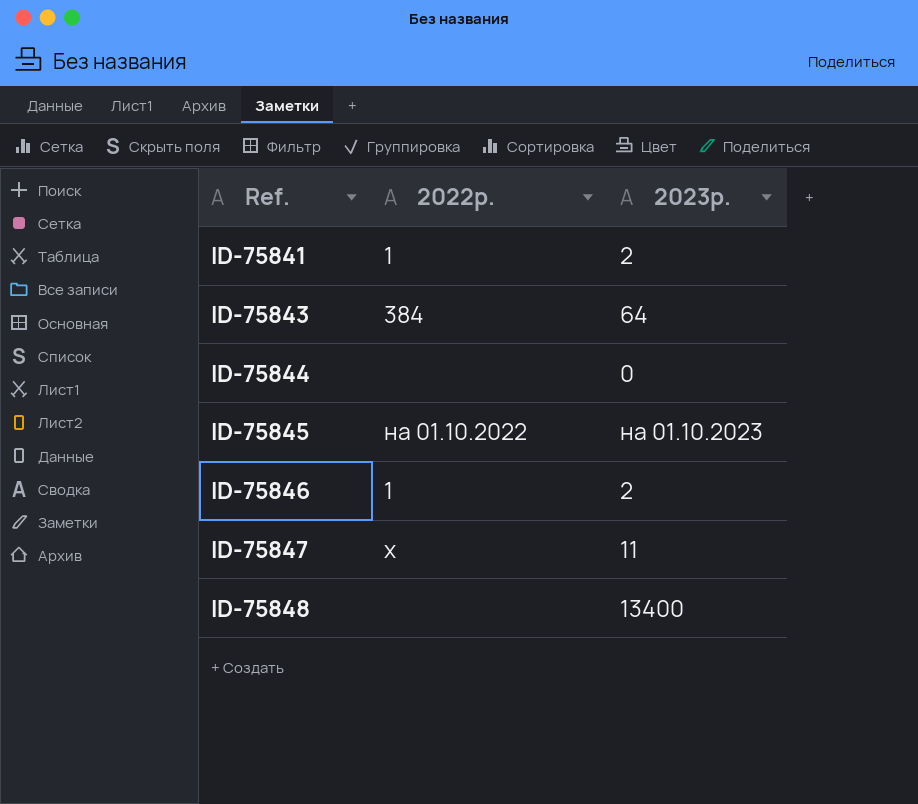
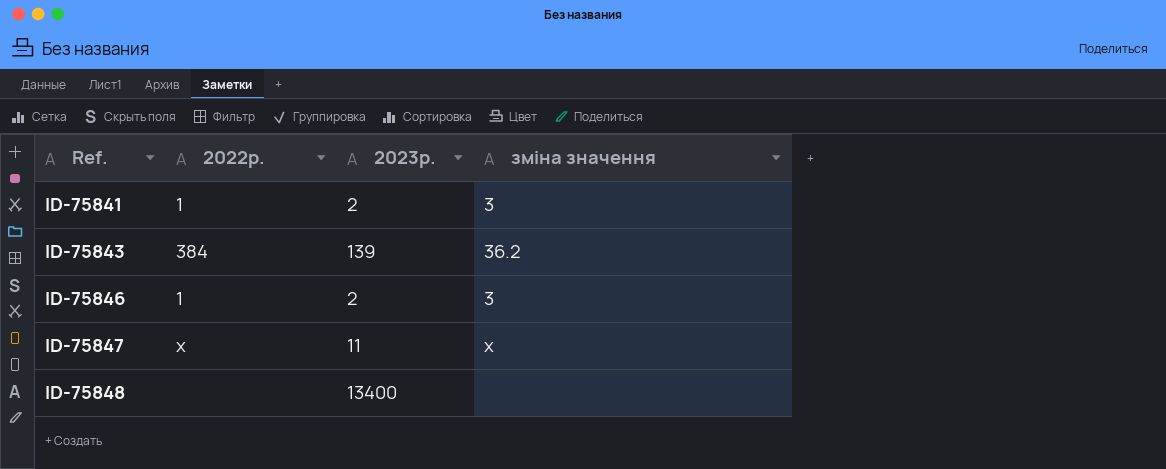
column зміна значення | position: none -> 4
row ID-75844: none | 0 -> none
row ID-75845: на 01.10.2022 | на 01.10.2023 -> none
ID-75843 | 2023р.: 64 -> 139

